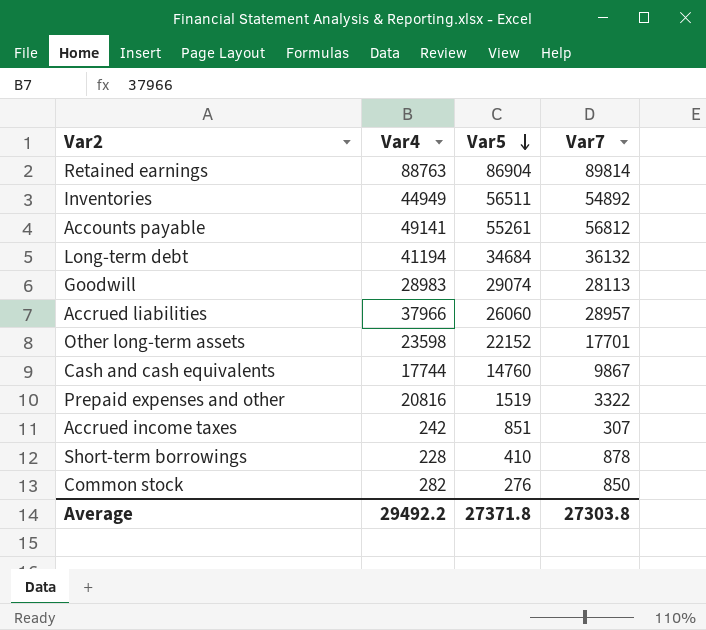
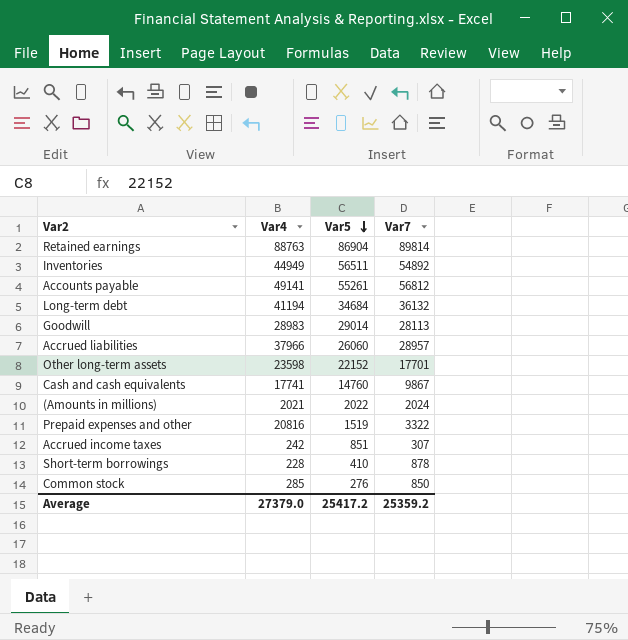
Goodwill | Var5: 29074 -> 29014
Cash and cash equivalents | Var4: 17744 -> 17741
row (Amounts in millions): none -> 2021 | 2022 | 2024
Common stock | Var4: 282 -> 285
Average | Var4: 29492.2 -> 27379.0
Average | Var5: 27371.8 -> 25417.2
Average | Var7: 27303.8 -> 25359.2

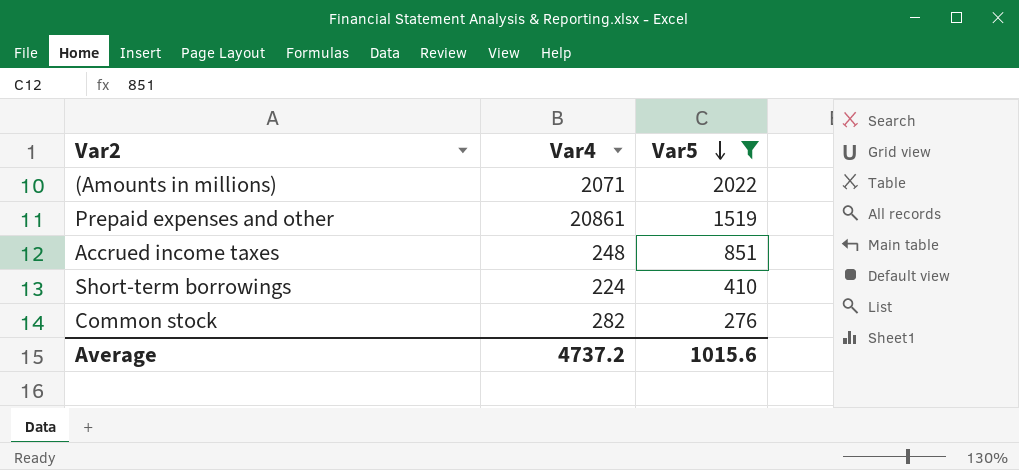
filter: none -> Var5 <= 2022
column Var7 | position: 4 -> none
(Amounts in millions) | Var4: 2021 -> 2071
Prepaid expenses and other | Var4: 20816 -> 20861
Accrued income taxes | Var4: 242 -> 248
Short-term borrowings | Var4: 228 -> 224
Common stock | Var4: 285 -> 282
Average | Var4: 27379.0 -> 4737.2
Average | Var5: 25417.2 -> 1015.6

